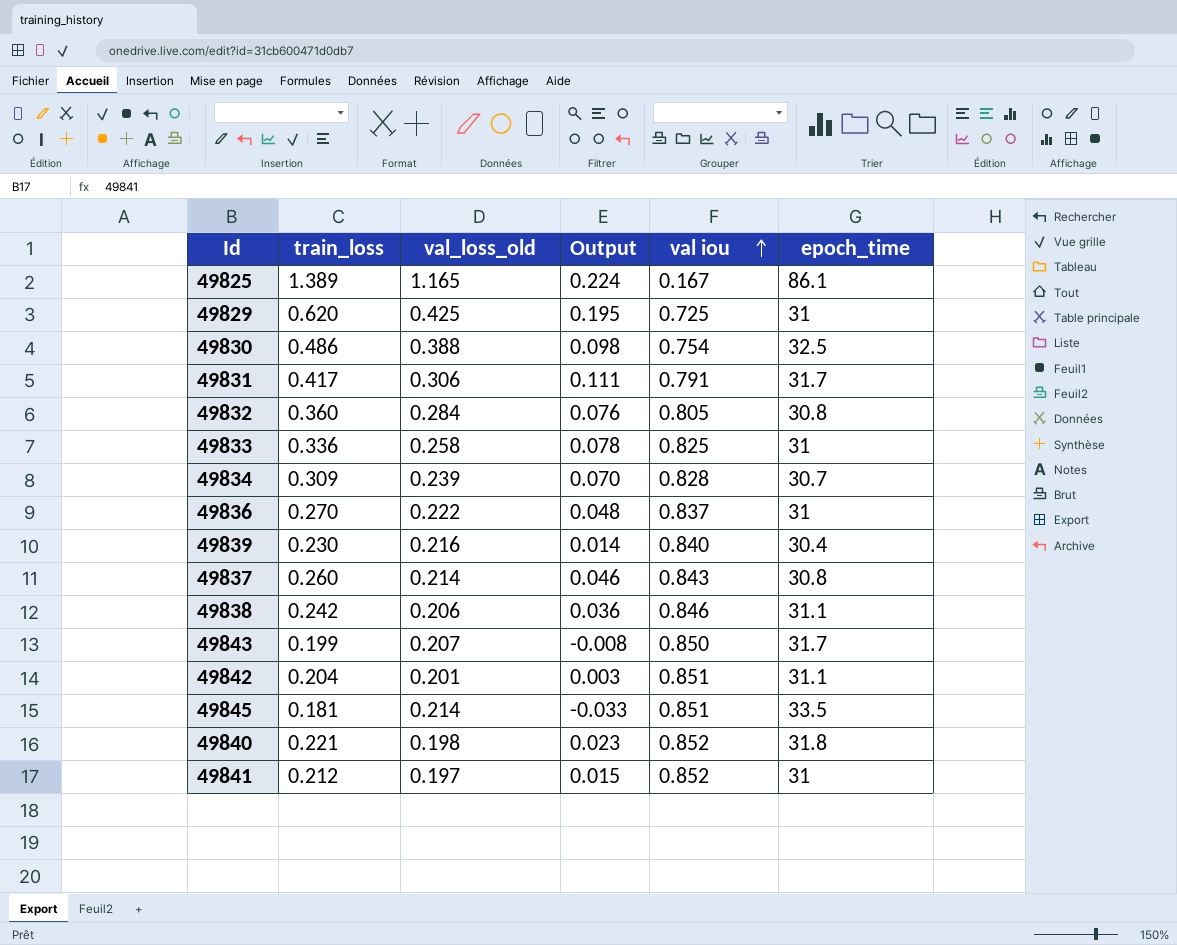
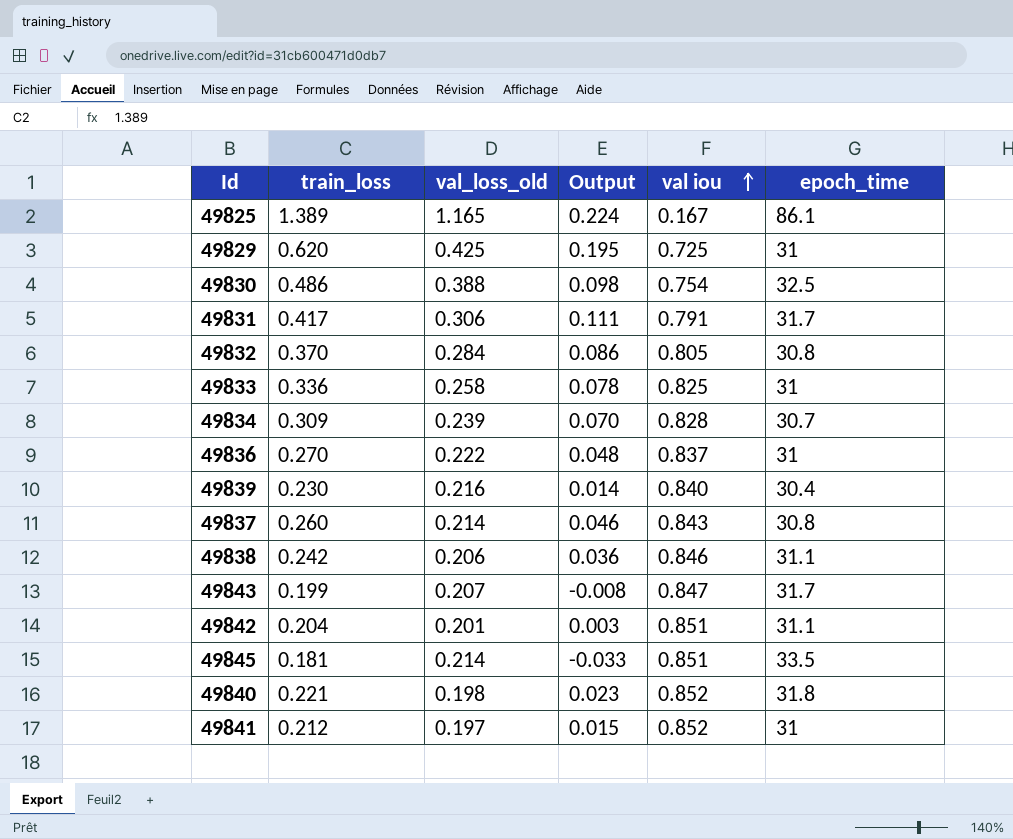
49832 | train_loss: 0.360 -> 0.370
49832 | Output: 0.076 -> 0.086
49843 | val iou: 0.850 -> 0.847

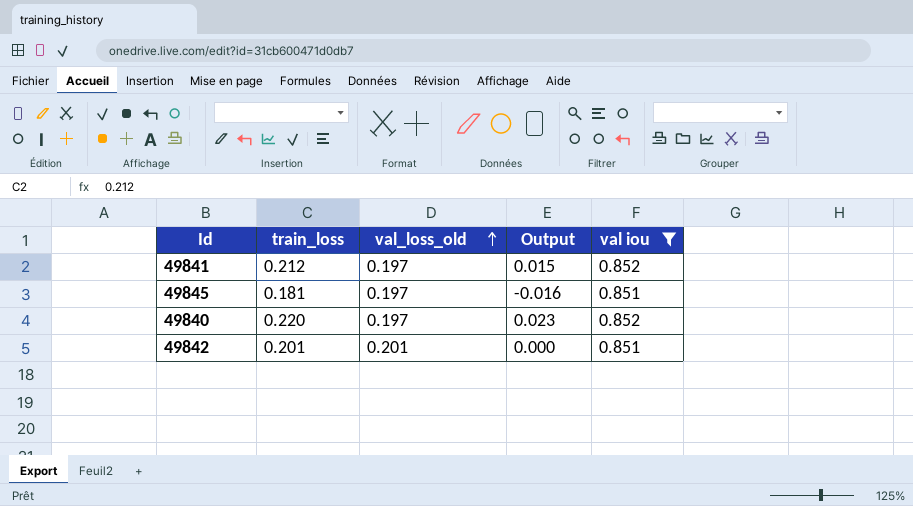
filter: none -> val iou >= 0.851
row order: val iou ascending -> val_loss_old ascending
column epoch_time | position: 6 -> none
49845 | val_loss_old: 0.214 -> 0.197
49845 | Output: -0.033 -> -0.016
49840 | train_loss: 0.221 -> 0.220
49840 | val_loss_old: 0.198 -> 0.197
49842 | train_loss: 0.204 -> 0.201
49842 | Output: 0.003 -> 0.000

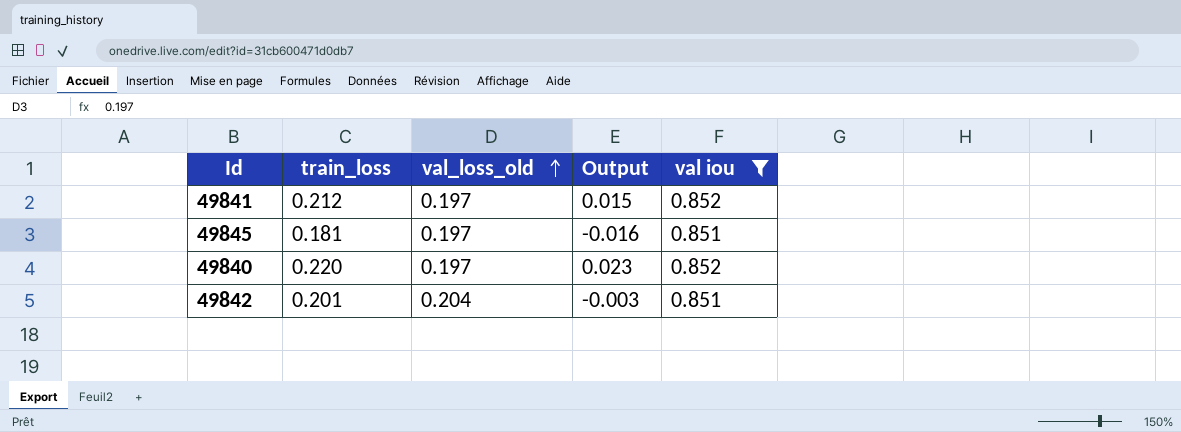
49842 | val_loss_old: 0.201 -> 0.204
49842 | Output: 0.000 -> -0.003

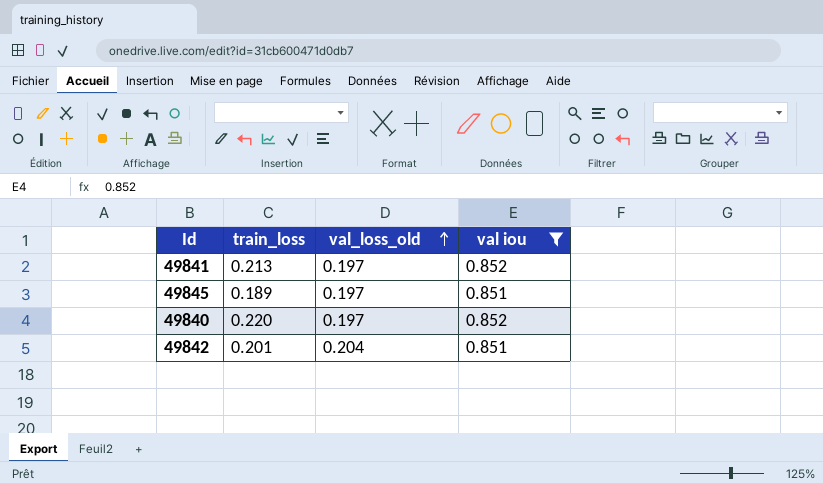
column Output | formula: [train_loss] - [val_loss_old] -> none
49841 | train_loss: 0.212 -> 0.213
49845 | train_loss: 0.181 -> 0.189

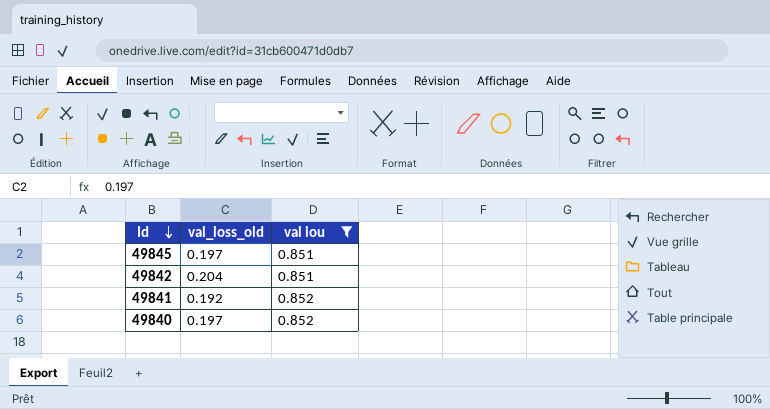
row order: val_loss_old ascending -> Id descending
column train_loss | position: 2 -> none
49841 | val_loss_old: 0.197 -> 0.192

